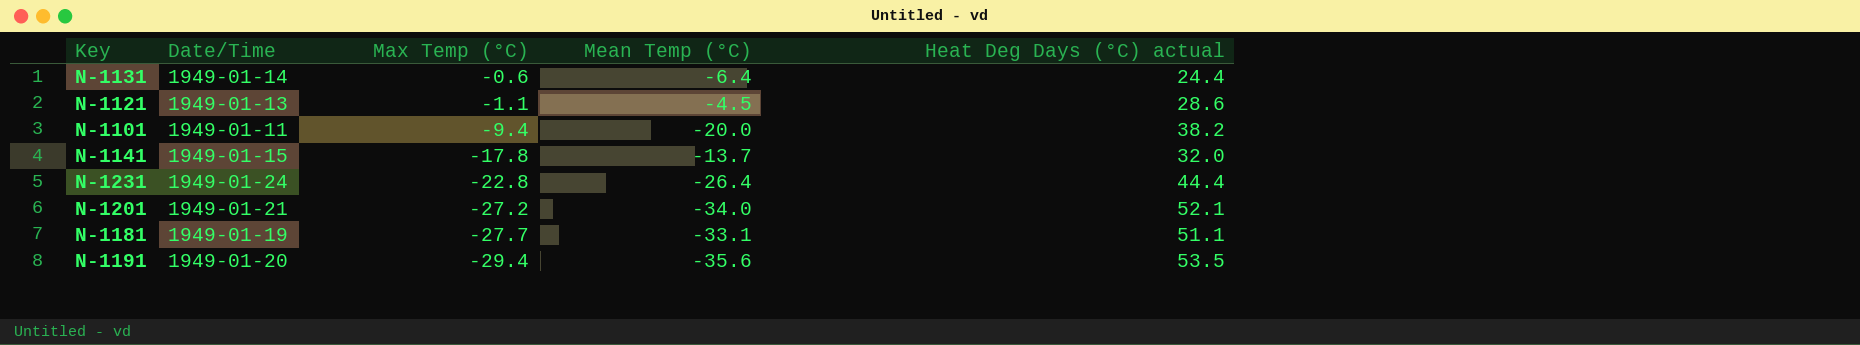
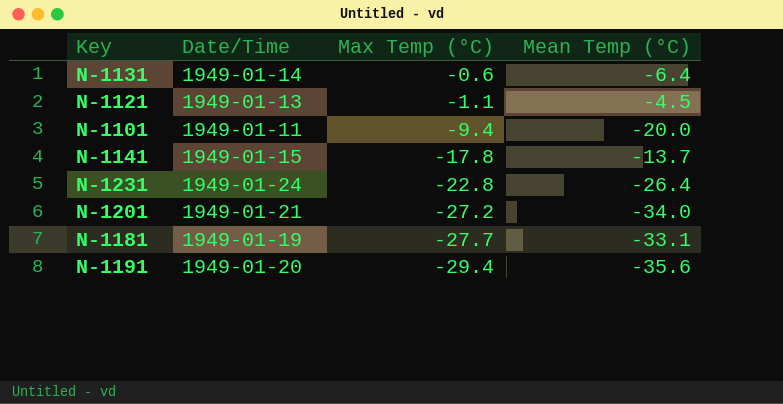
column Heat Deg Days (°C) actual | position: 5 -> none

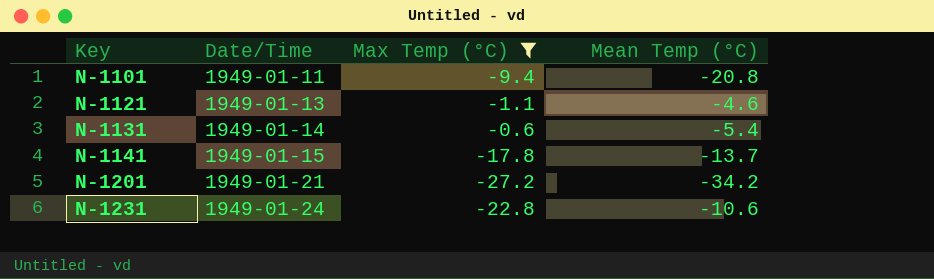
filter: none -> Max Temp (°C) >= -27.2
row order: Max Temp (°C) descending -> Key ascending
N-1101 | Mean Temp (°C): -20.0 -> -20.8
N-1121 | Mean Temp (°C): -4.5 -> -4.6
N-1131 | Mean Temp (°C): -6.4 -> -5.4
N-1201 | Mean Temp (°C): -34.0 -> -34.2
N-1231 | Mean Temp (°C): -26.4 -> -10.6

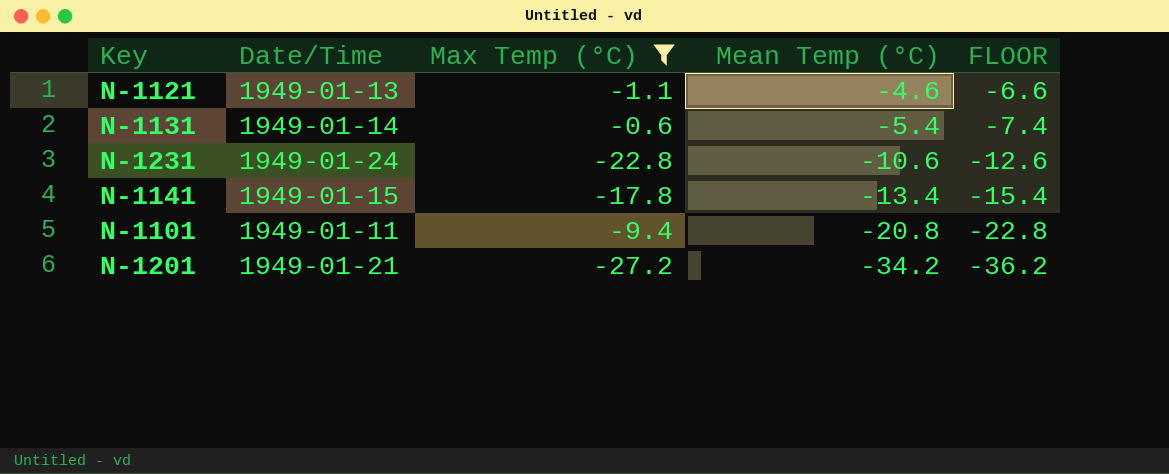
row order: Key ascending -> Mean Temp (°C) descending
column FLOOR | formula: none -> [Mean Temp (°C)] - 2
N-1141 | Mean Temp (°C): -13.7 -> -13.4

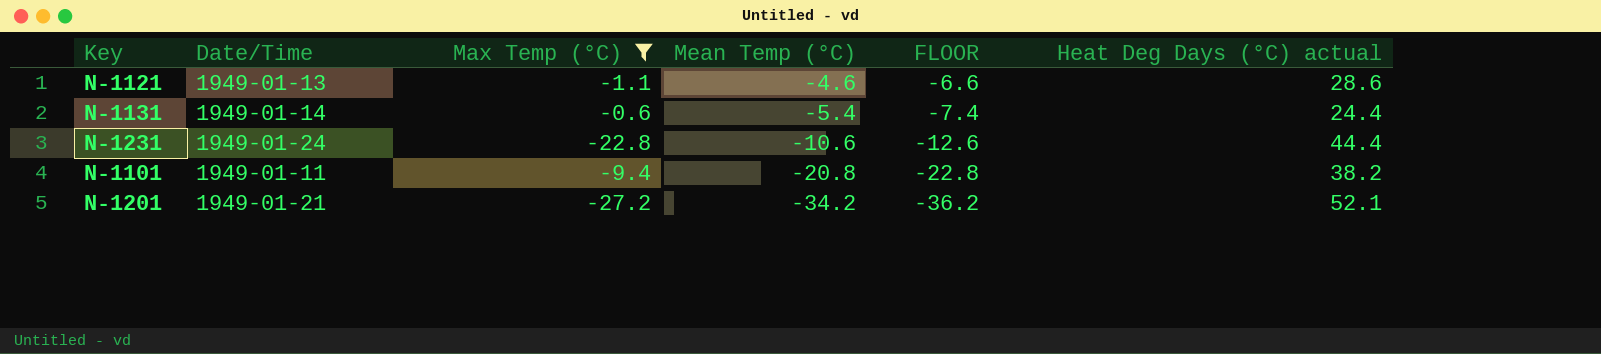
column Heat Deg Days (°C) actual | position: none -> 6
row N-1141: 1949-01-15 | -17.8 | -13.4 | -15.4 -> none

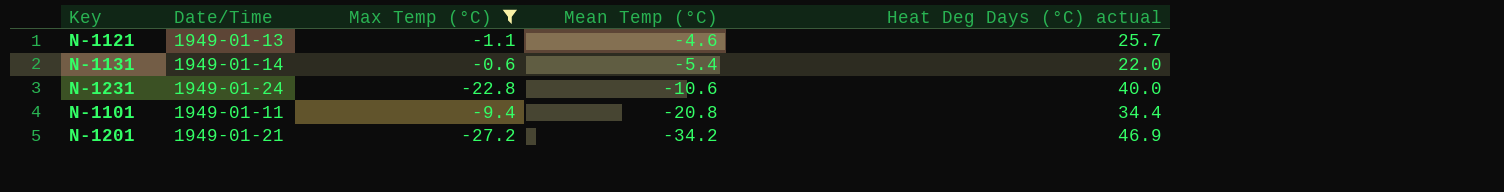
column FLOOR | formula: [Mean Temp (°C)] - 2 -> none
N-1121 | Heat Deg Days (°C) actual: 28.6 -> 25.7
N-1131 | Heat Deg Days (°C) actual: 24.4 -> 22.0
N-1231 | Heat Deg Days (°C) actual: 44.4 -> 40.0
N-1101 | Heat Deg Days (°C) actual: 38.2 -> 34.4
N-1201 | Heat Deg Days (°C) actual: 52.1 -> 46.9

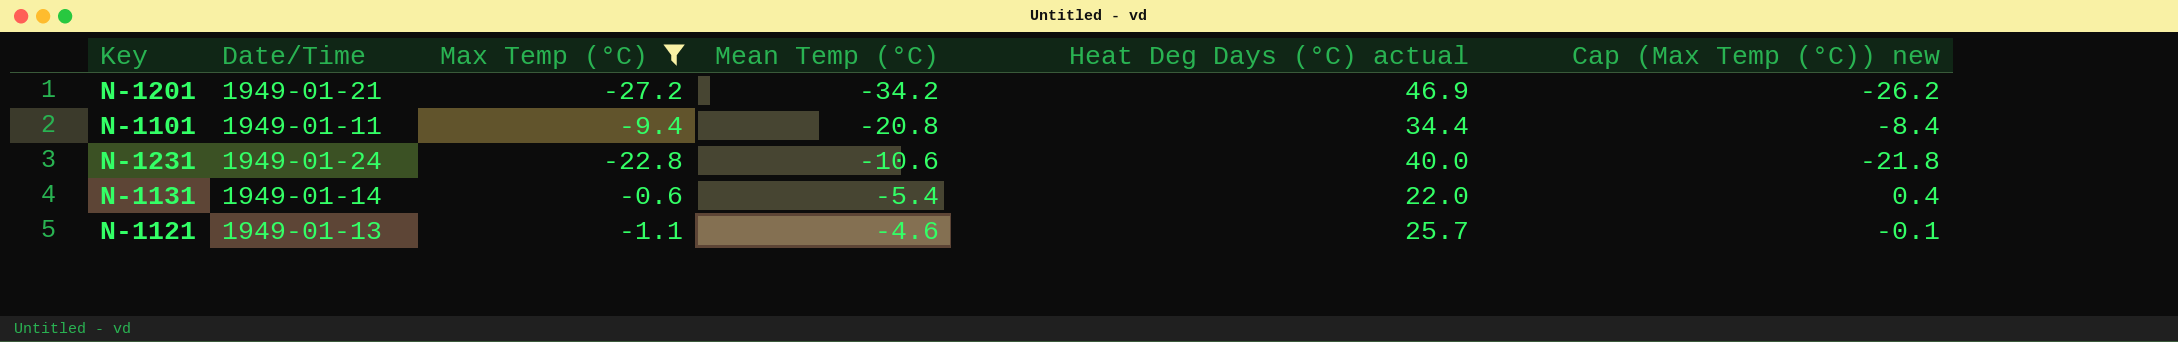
row order: Mean Temp (°C) descending -> Mean Temp (°C) ascending
column Cap (Max Temp (°C)) new | formula: none -> [Max Temp (°C)] + 1

